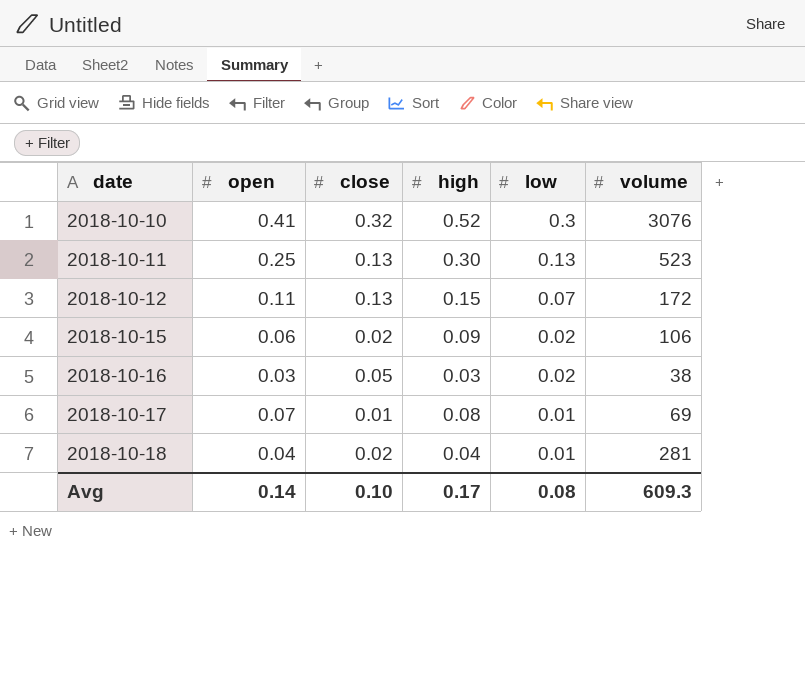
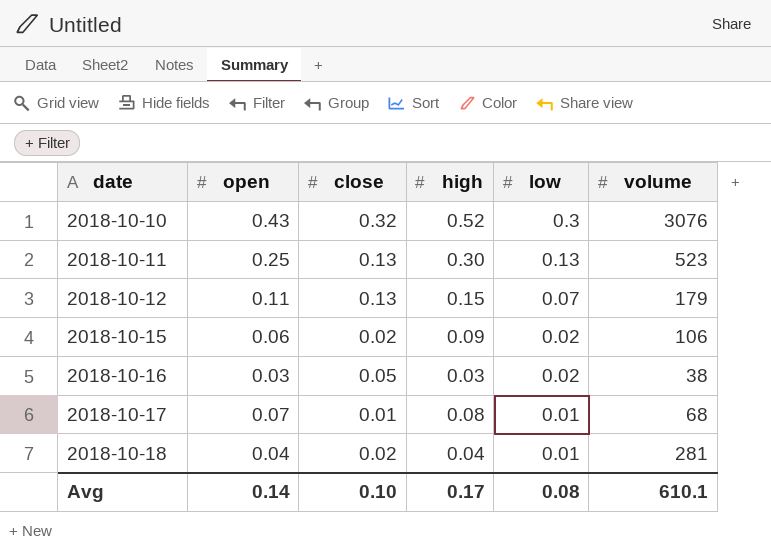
2018-10-10 | open: 0.41 -> 0.43
2018-10-12 | volume: 172 -> 179
2018-10-17 | volume: 69 -> 68
Avg | volume: 609.3 -> 610.1

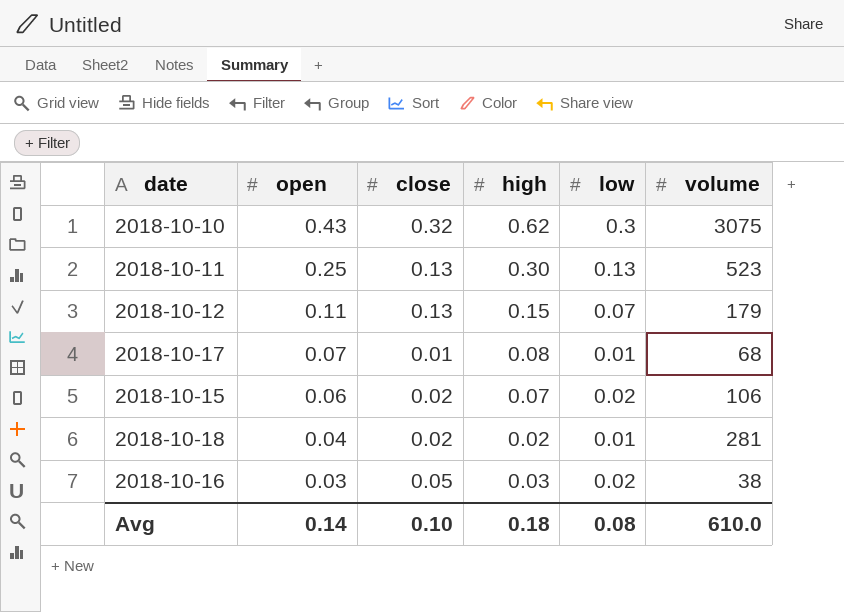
row order: date ascending -> open descending
2018-10-10 | high: 0.52 -> 0.62
2018-10-10 | volume: 3076 -> 3075
2018-10-15 | high: 0.09 -> 0.07
2018-10-18 | high: 0.04 -> 0.02
Avg | high: 0.17 -> 0.18
Avg | volume: 610.1 -> 610.0

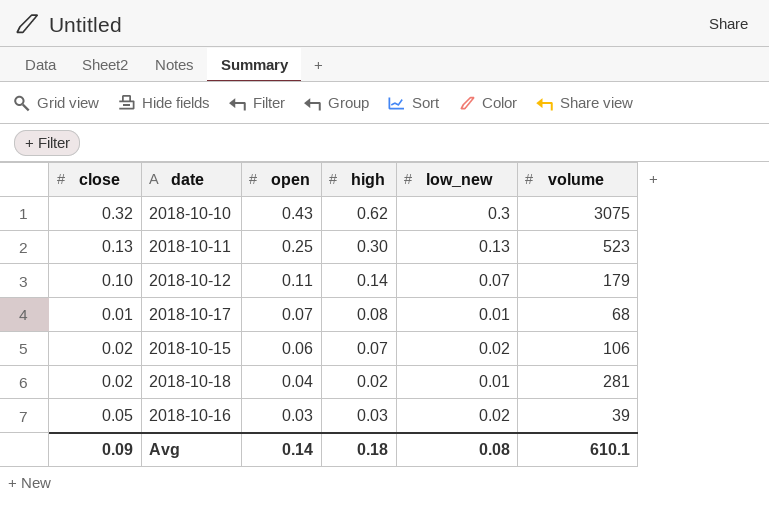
column close | position: 3 -> 1
column name: low -> low_new
2018-10-12 | close: 0.13 -> 0.10
2018-10-12 | high: 0.15 -> 0.14
2018-10-16 | volume: 38 -> 39
Avg | close: 0.10 -> 0.09
Avg | volume: 610.0 -> 610.1

